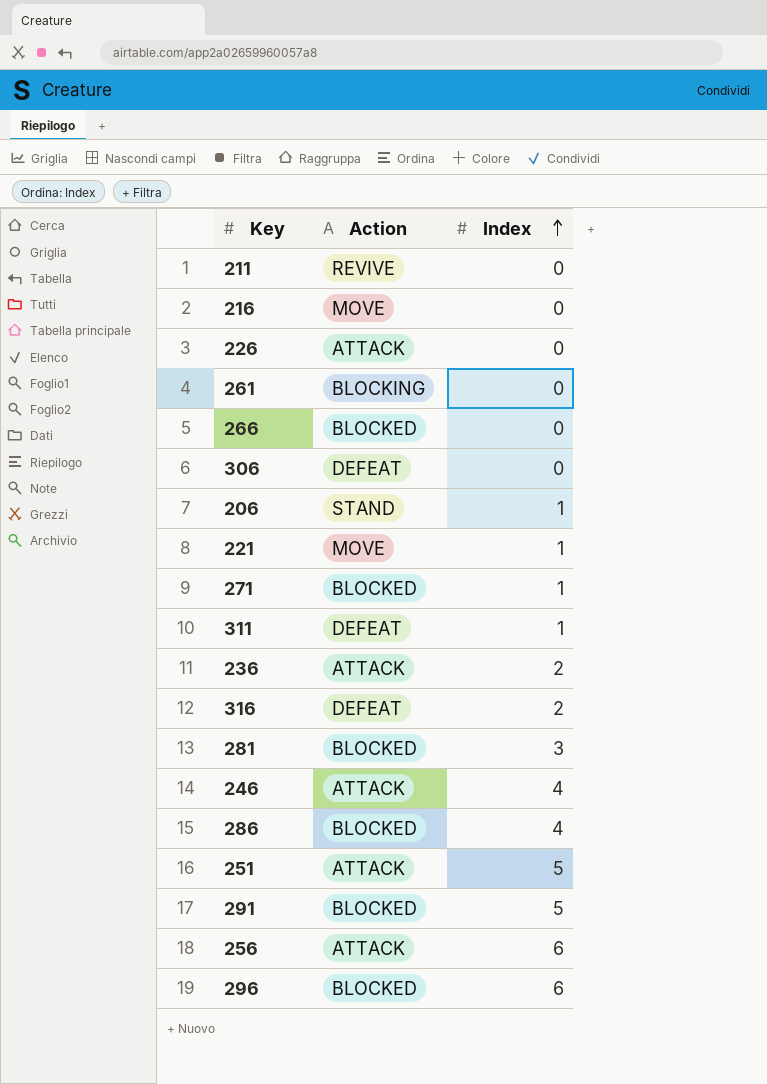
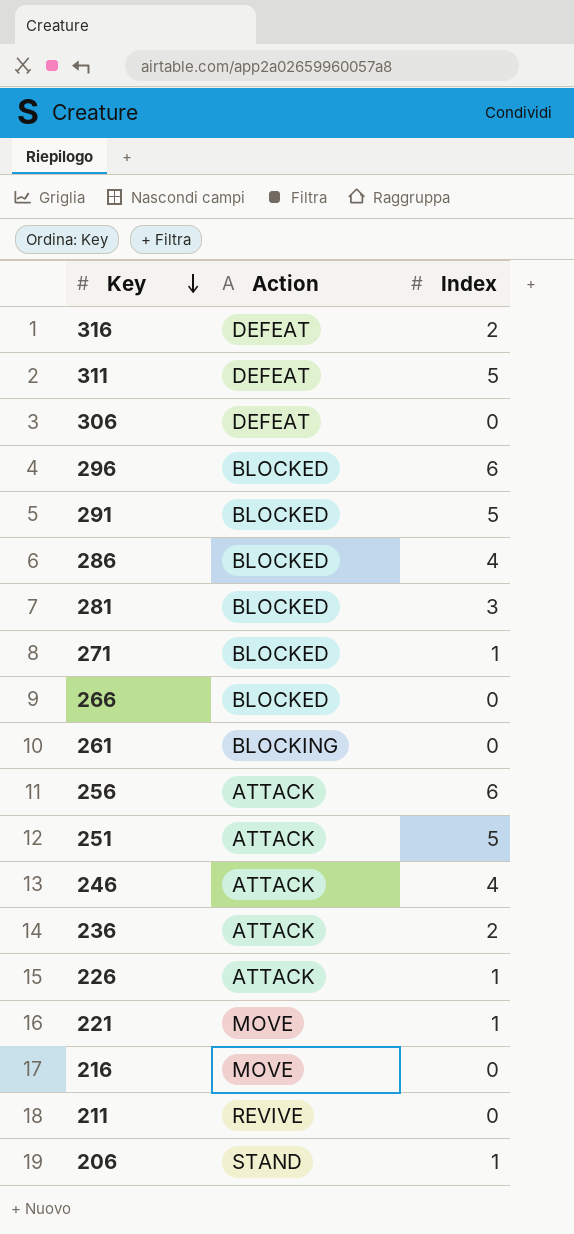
row order: Index ascending -> Key descending
311 | Index: 1 -> 5
226 | Index: 0 -> 1

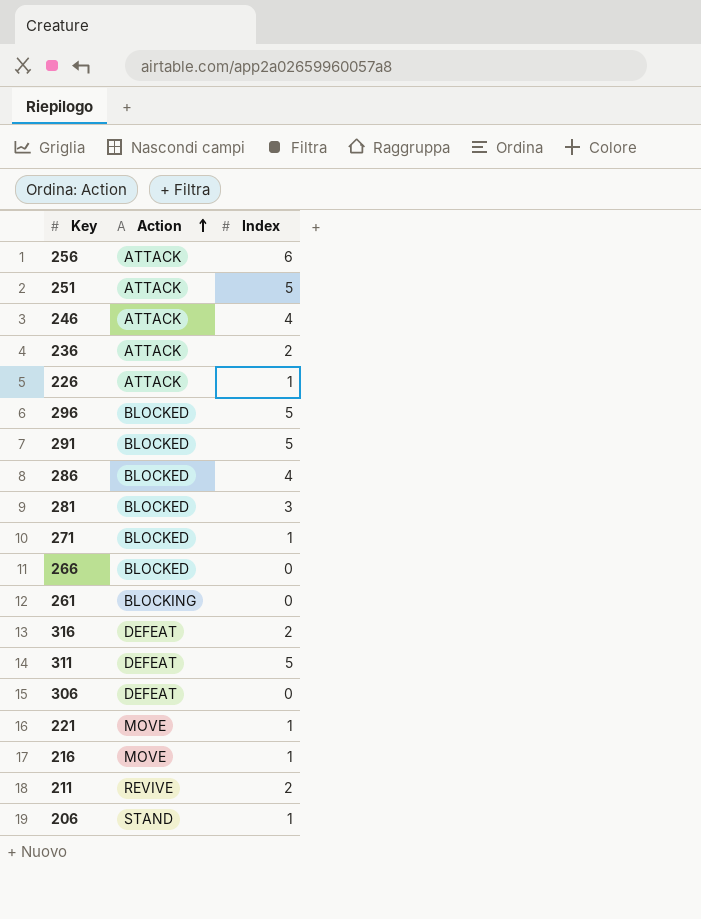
row order: Key descending -> Action ascending
296 | Index: 6 -> 5
216 | Index: 0 -> 1
211 | Index: 0 -> 2

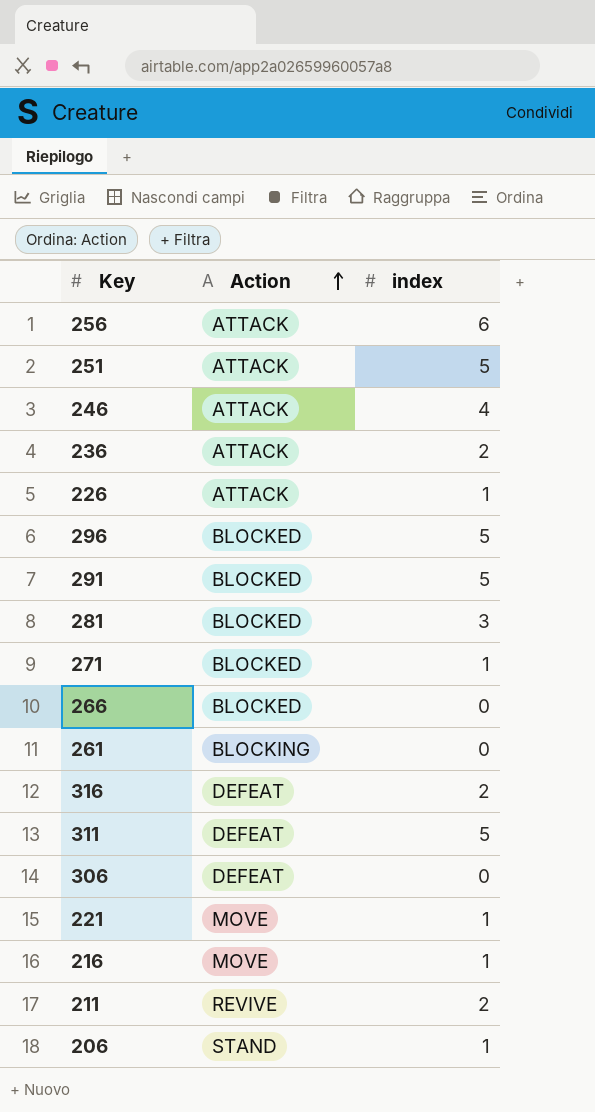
column name: Index -> index
row 286: BLOCKED | 4 -> none

